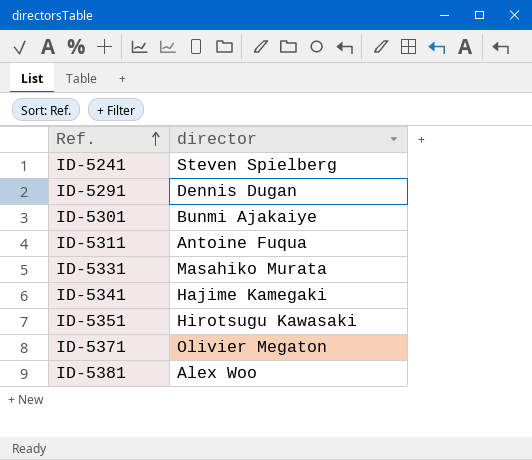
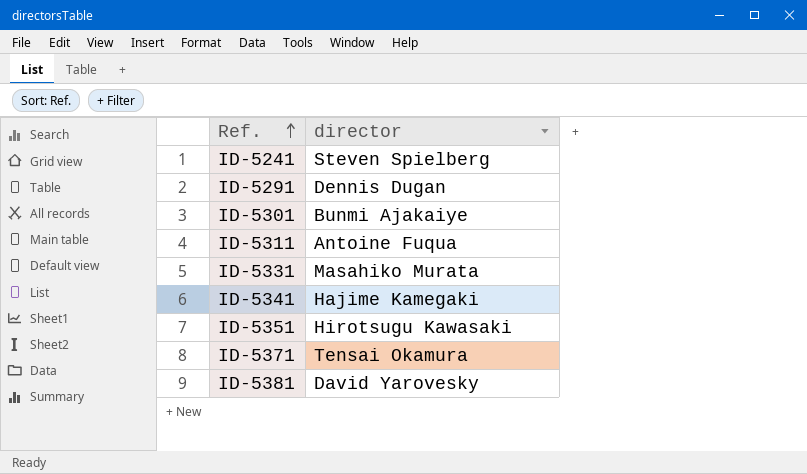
ID-5371 | director: Olivier Megaton -> Tensai Okamura
ID-5381 | director: Alex Woo -> David Yarovesky

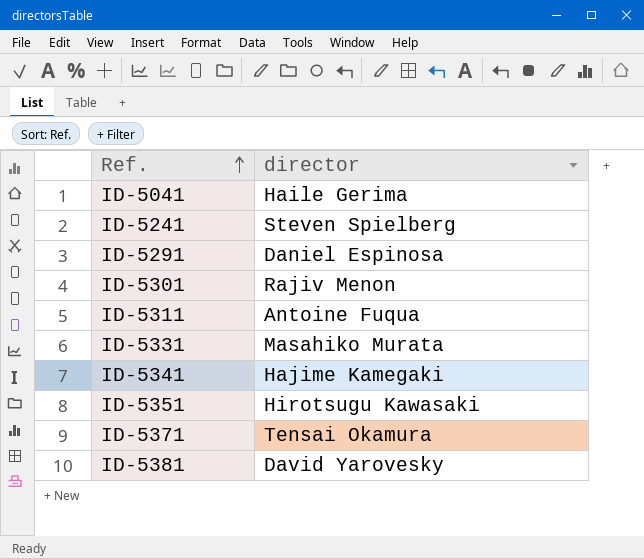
row ID-5041: none -> Haile Gerima
ID-5291 | director: Dennis Dugan -> Daniel Espinosa
ID-5301 | director: Bunmi Ajakaiye -> Rajiv Menon

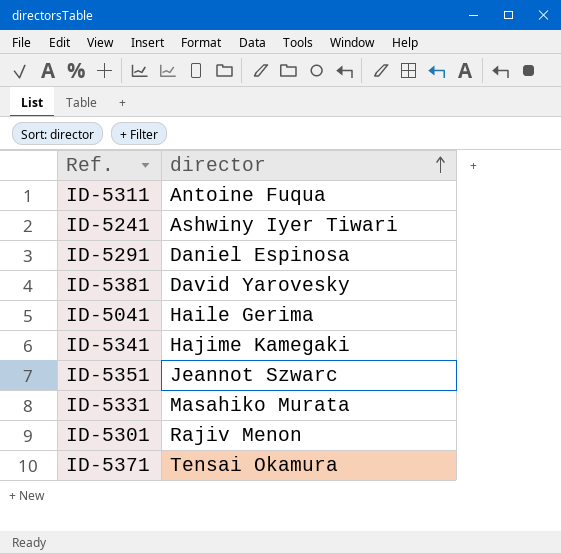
row order: Ref. ascending -> director ascending
ID-5241 | director: Steven Spielberg -> Ashwiny Iyer Tiwari
ID-5351 | director: Hirotsugu Kawasaki -> Jeannot Szwarc

